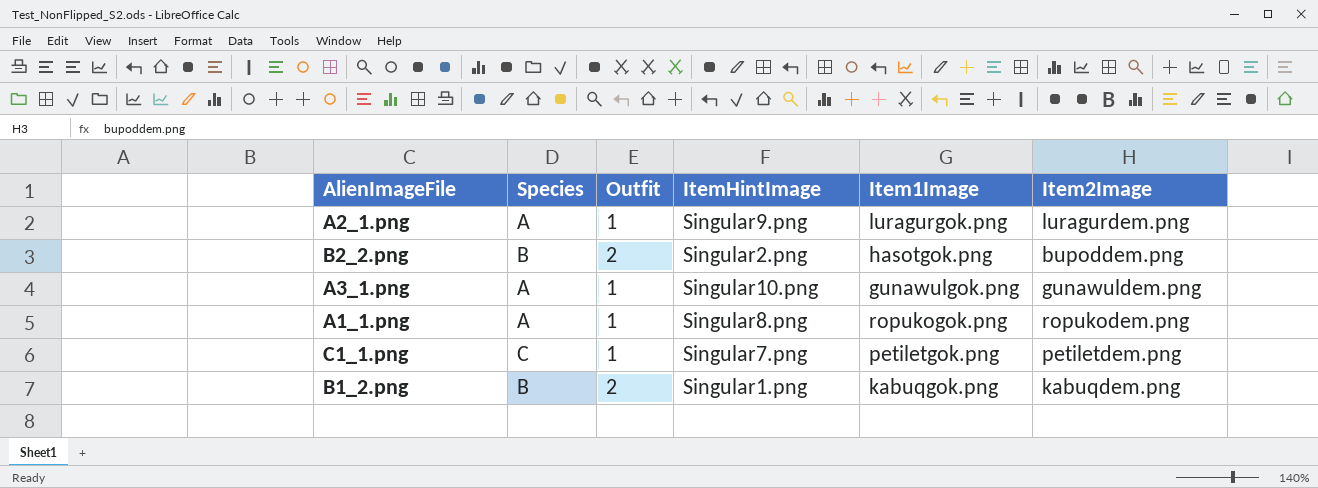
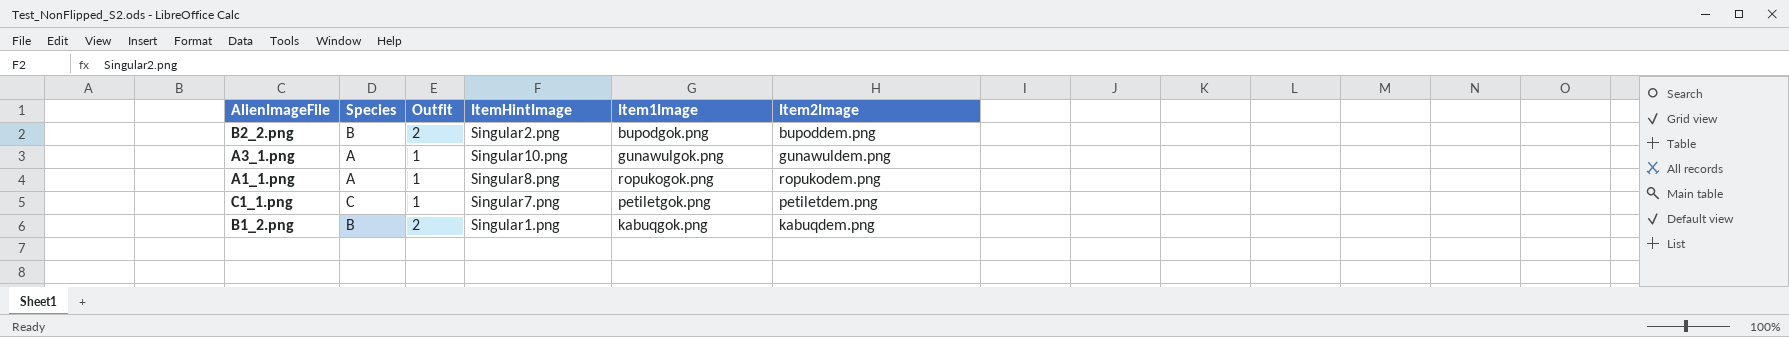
row A2_1.png: A | 1 | Singular9.png | luragurgok.png | luragurdem.png -> none
B2_2.png | Item1Image: hasotgok.png -> bupodgok.png

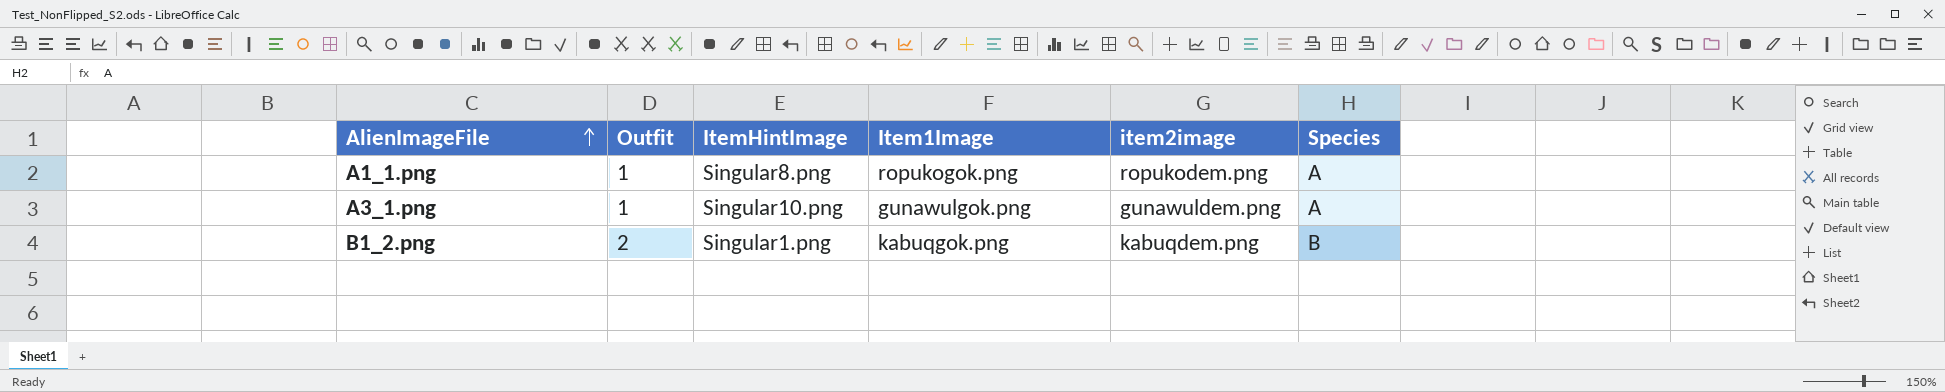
row order: none -> AlienImageFile ascending
column name: Item2Image -> item2image
column Species | position: 2 -> 6
row B2_2.png: B | 2 | Singular2.png | bupodgok.png | bupoddem.png -> none
row C1_1.png: C | 1 | Singular7.png | petiletgok.png | petiletdem.png -> none

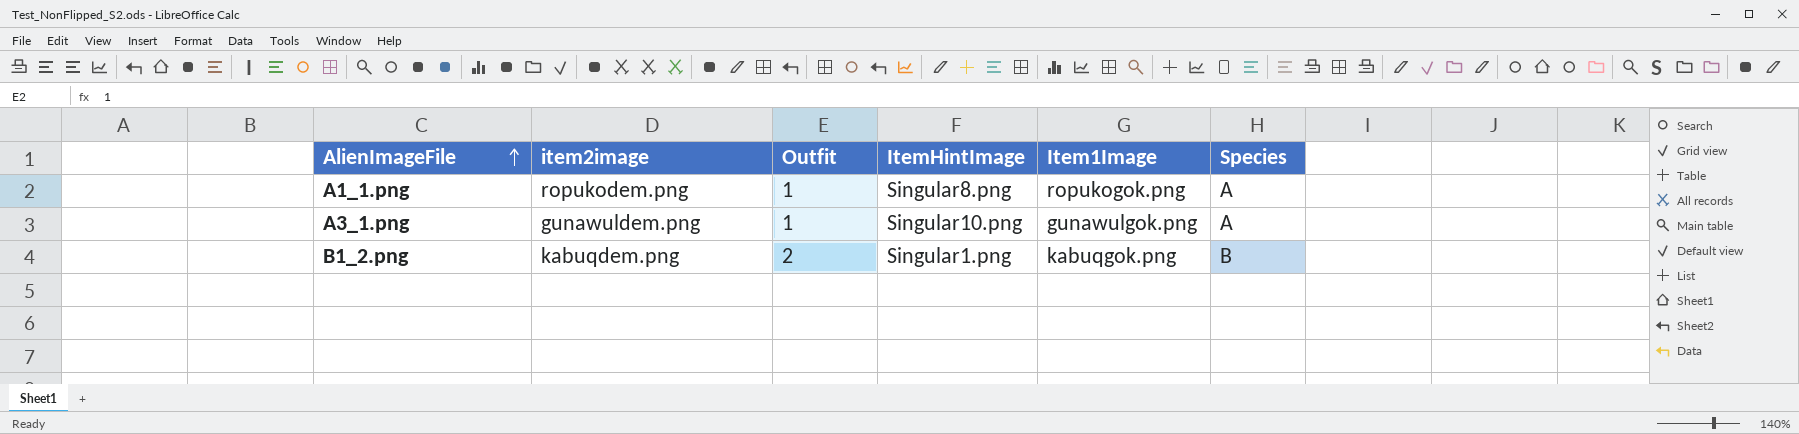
column item2image | position: 5 -> 2

